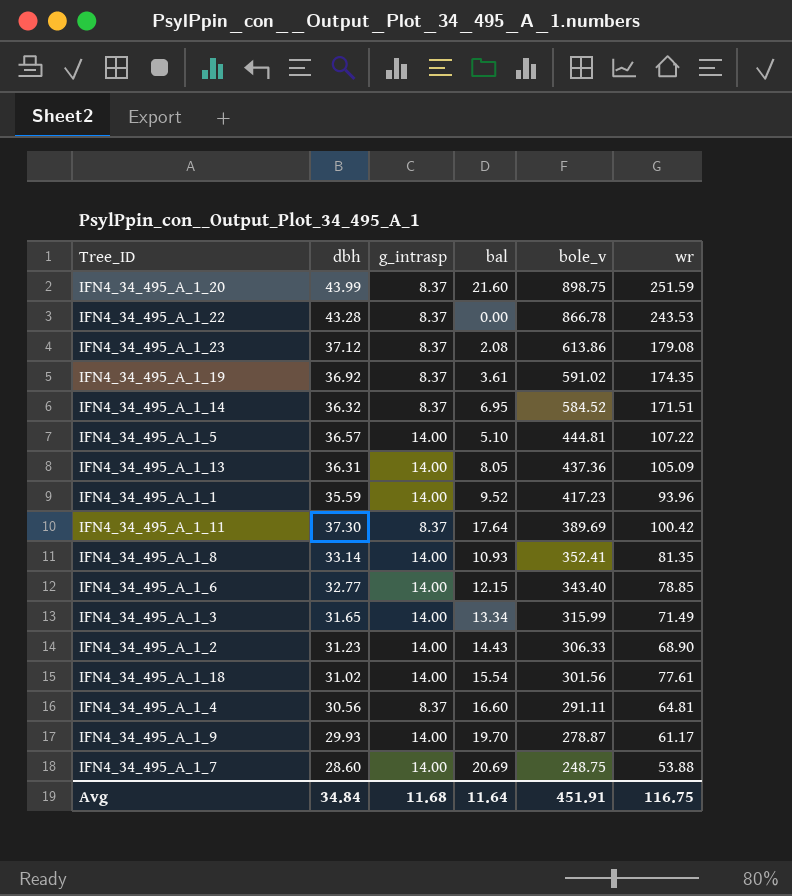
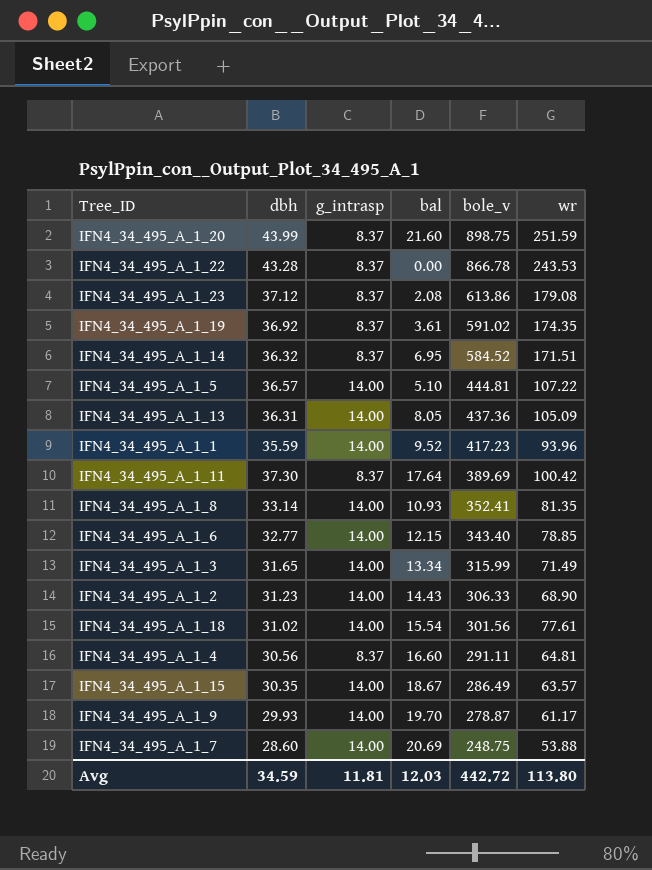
row IFN4_34_495_A_1_15: none -> 30.35 | 14.00 | 18.67 | 286.49 | 63.57
Avg | dbh: 34.84 -> 34.59
Avg | g_intrasp: 11.68 -> 11.81
Avg | bal: 11.64 -> 12.03
Avg | bole_v: 451.91 -> 442.72
Avg | wr: 116.75 -> 113.80

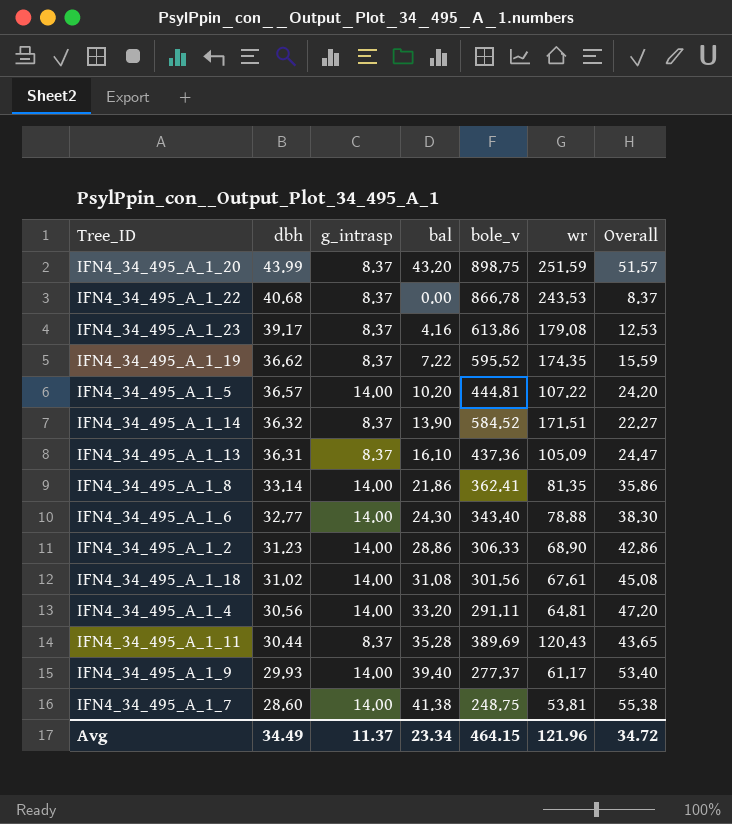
row order: bole_v descending -> dbh descending
column Overall | formula: none -> [g_intrasp] + [bal]
row IFN4_34_495_A_1_1: 35.59 | 14.00 | 9.52 | 417.23 | 93.96 -> none
row IFN4_34_495_A_1_3: 31.65 | 14.00 | 13.34 | 315.99 | 71.49 -> none
row IFN4_34_495_A_1_15: 30.35 | 14.00 | 18.67 | 286.49 | 63.57 -> none
IFN4_34_495_A_1_20 | bal: 21.60 -> 43.20
IFN4_34_495_A_1_22 | dbh: 43.28 -> 40.68
IFN4_34_495_A_1_23 | dbh: 37.12 -> 39.17
IFN4_34_495_A_1_23 | bal: 2.08 -> 4.16
IFN4_34_495_A_1_19 | dbh: 36.92 -> 36.62
IFN4_34_495_A_1_19 | bal: 3.61 -> 7.22
IFN4_34_495_A_1_19 | bole_v: 591.02 -> 595.52
IFN4_34_495_A_1_5 | bal: 5.10 -> 10.20
IFN4_34_495_A_1_14 | bal: 6.95 -> 13.90
IFN4_34_495_A_1_13 | g_intrasp: 14.00 -> 8.37
IFN4_34_495_A_1_13 | bal: 8.05 -> 16.10
IFN4_34_495_A_1_8 | bal: 10.93 -> 21.86
IFN4_34_495_A_1_8 | bole_v: 352.41 -> 362.41
IFN4_34_495_A_1_6 | bal: 12.15 -> 24.30
IFN4_34_495_A_1_6 | wr: 78.85 -> 78.88
IFN4_34_495_A_1_2 | bal: 14.43 -> 28.86
IFN4_34_495_A_1_18 | bal: 15.54 -> 31.08
IFN4_34_495_A_1_18 | wr: 77.61 -> 67.61
IFN4_34_495_A_1_4 | g_intrasp: 8.37 -> 14.00
IFN4_34_495_A_1_4 | bal: 16.60 -> 33.20
IFN4_34_495_A_1_11 | dbh: 37.30 -> 30.44
IFN4_34_495_A_1_11 | bal: 17.64 -> 35.28
IFN4_34_495_A_1_11 | wr: 100.42 -> 120.43
IFN4_34_495_A_1_9 | bal: 19.70 -> 39.40
IFN4_34_495_A_1_9 | bole_v: 278.87 -> 277.37
IFN4_34_495_A_1_7 | bal: 20.69 -> 41.38
IFN4_34_495_A_1_7 | wr: 53.88 -> 53.81
Avg | dbh: 34.59 -> 34.49
Avg | g_intrasp: 11.81 -> 11.37
Avg | bal: 12.03 -> 23.34
Avg | bole_v: 442.72 -> 464.15
Avg | wr: 113.80 -> 121.96

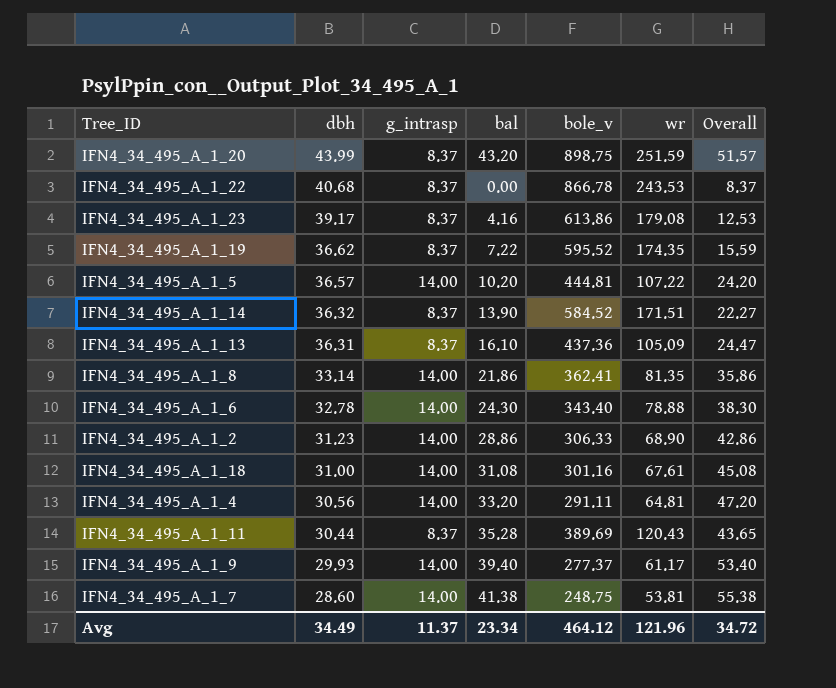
IFN4_34_495_A_1_6 | dbh: 32.77 -> 32.78
IFN4_34_495_A_1_18 | dbh: 31.02 -> 31.00
IFN4_34_495_A_1_18 | bole_v: 301.56 -> 301.16
Avg | bole_v: 464.15 -> 464.12

